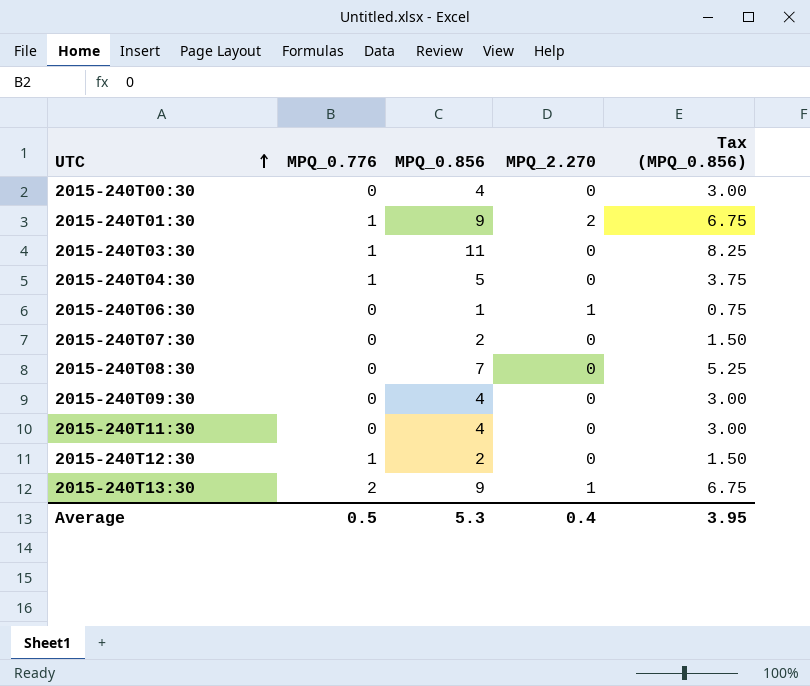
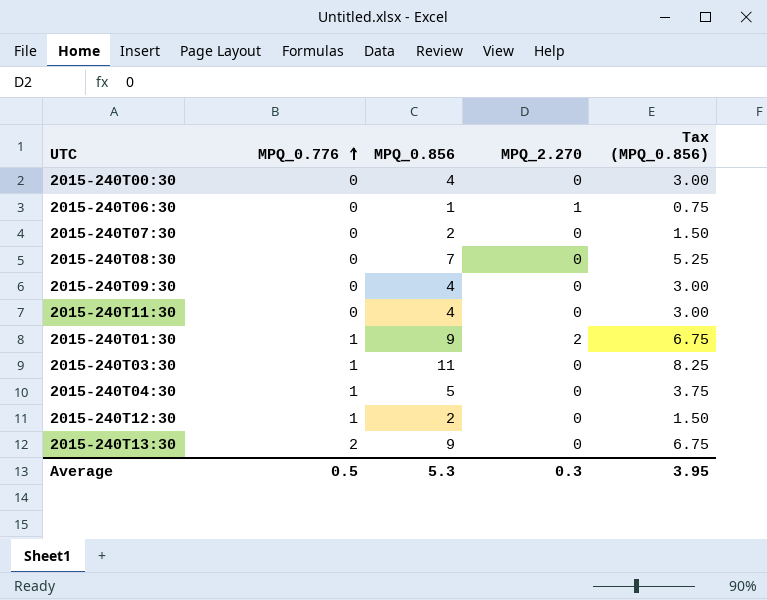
row order: UTC ascending -> MPQ_0.776 ascending
2015-240T13:30 | MPQ_2.270: 1 -> 0
Average | MPQ_2.270: 0.4 -> 0.3

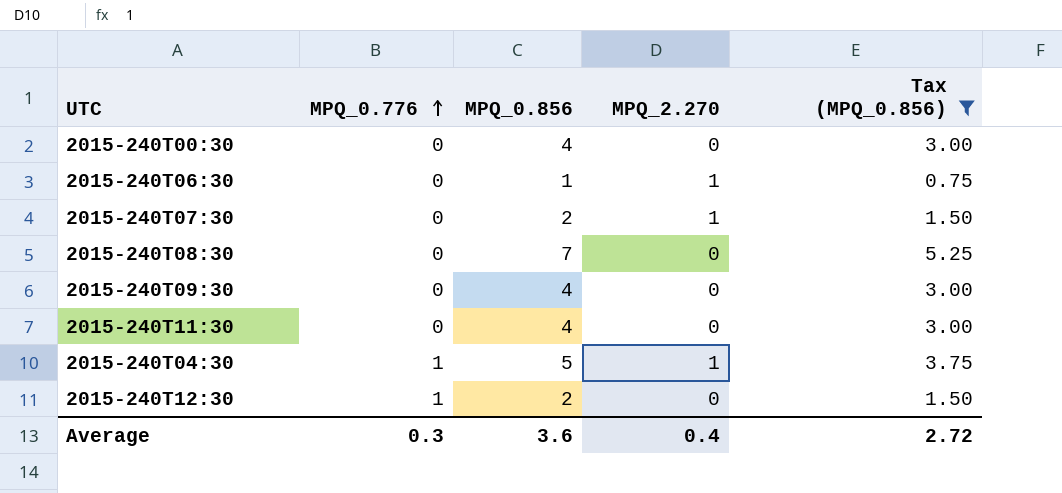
filter: none -> Tax (MPQ_0.856) <= 5.25
2015-240T07:30 | MPQ_2.270: 0 -> 1
2015-240T04:30 | MPQ_2.270: 0 -> 1
Average | MPQ_0.776: 0.5 -> 0.3
Average | MPQ_0.856: 5.3 -> 3.6
Average | MPQ_2.270: 0.3 -> 0.4
Average | Tax (MPQ_0.856): 3.95 -> 2.72

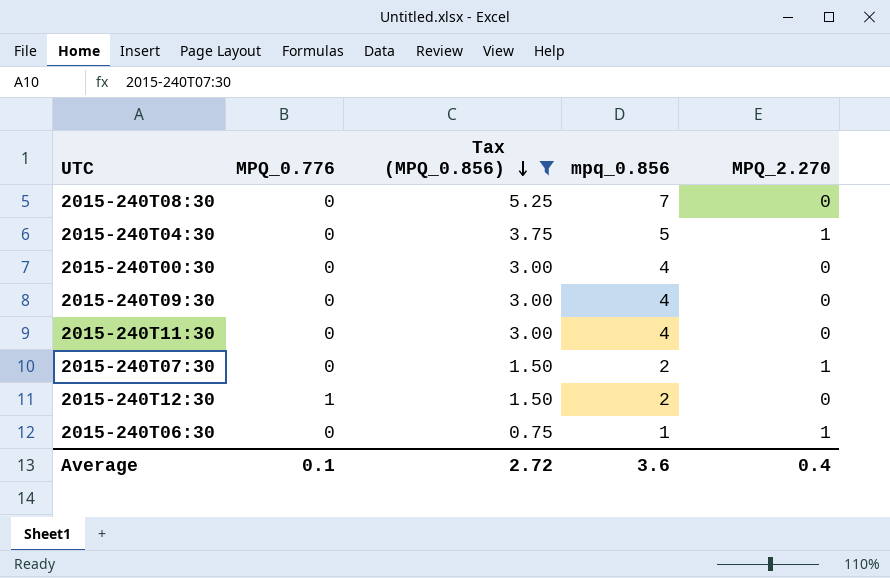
row order: MPQ_0.776 ascending -> Tax (MPQ_0.856) descending
column Tax (MPQ_0.856) | position: 5 -> 3
column name: MPQ_0.856 -> mpq_0.856
2015-240T04:30 | MPQ_0.776: 1 -> 0
Average | MPQ_0.776: 0.3 -> 0.1

